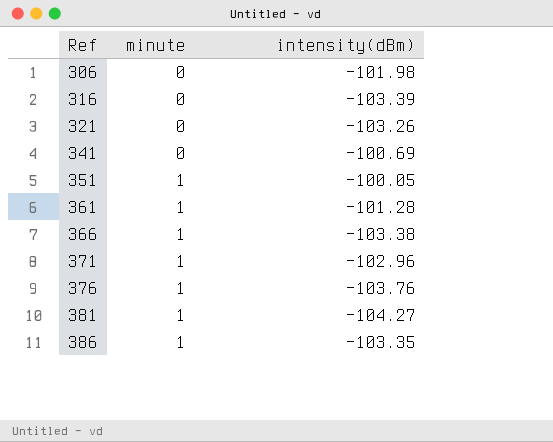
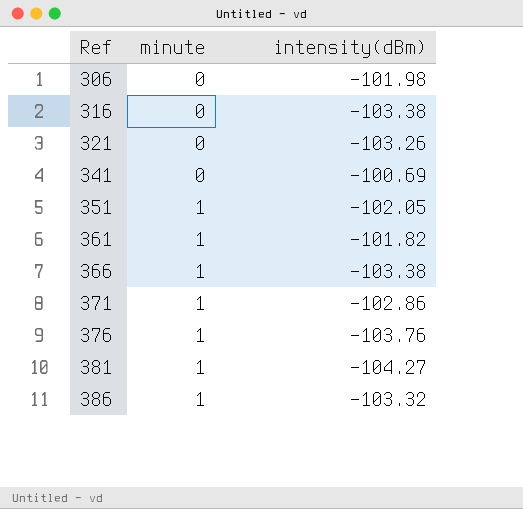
316 | intensity(dBm): -103.39 -> -103.38
351 | intensity(dBm): -100.05 -> -102.05
361 | intensity(dBm): -101.28 -> -101.82
371 | intensity(dBm): -102.96 -> -102.86
386 | intensity(dBm): -103.35 -> -103.32

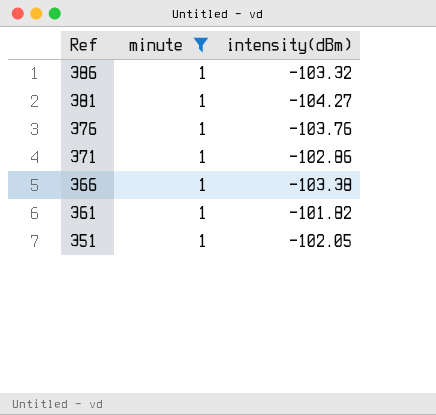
filter: none -> minute = 1
row order: Ref ascending -> Ref descending

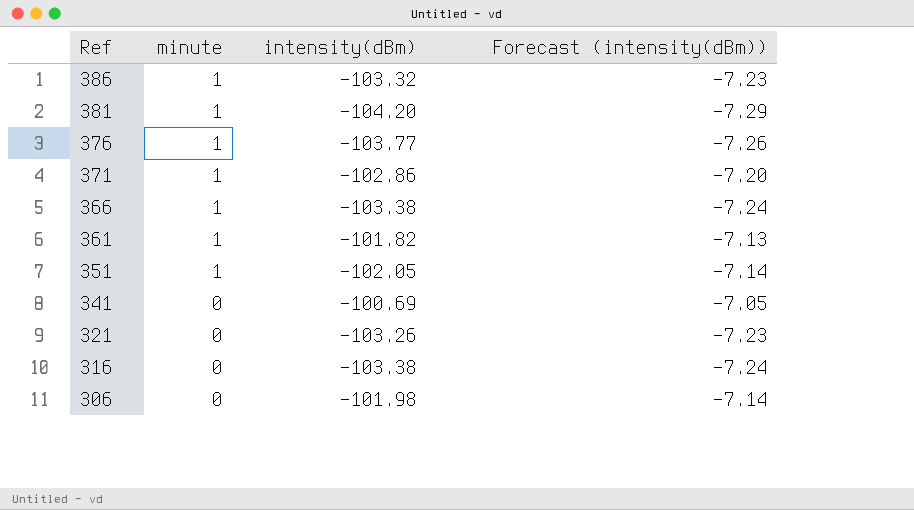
filter: minute = 1 -> none
column Forecast (intensity(dBm)) | formula: none -> [intensity(dBm)] * 0.07
381 | intensity(dBm): -104.27 -> -104.20
376 | intensity(dBm): -103.76 -> -103.77

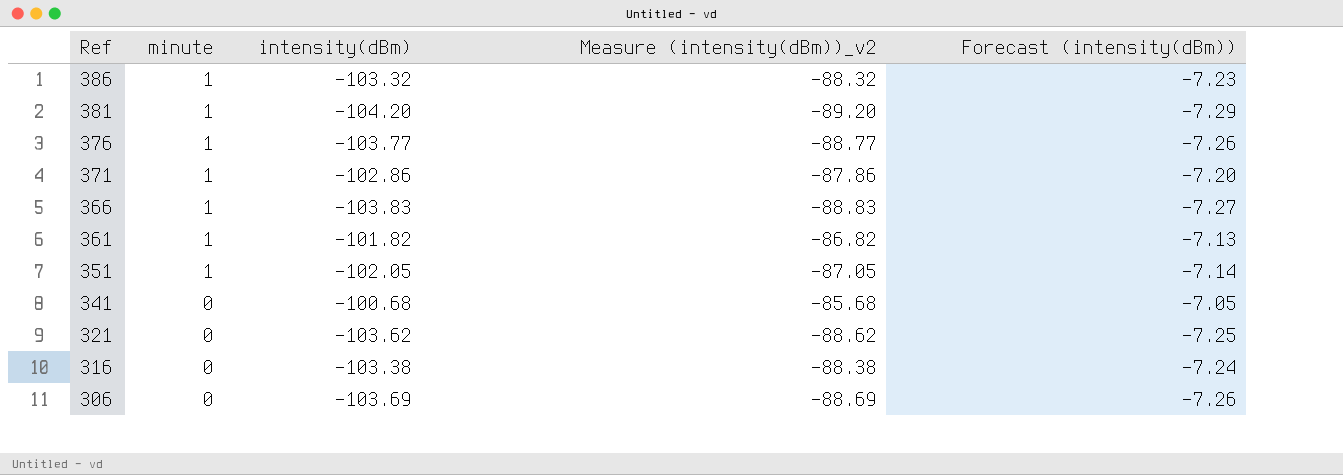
column Measure (intensity(dBm))_v2 | formula: none -> [intensity(dBm)] + 15
366 | intensity(dBm): -103.38 -> -103.83
366 | Forecast (intensity(dBm)): -7.24 -> -7.27
341 | intensity(dBm): -100.69 -> -100.68
321 | intensity(dBm): -103.26 -> -103.62
321 | Forecast (intensity(dBm)): -7.23 -> -7.25
306 | intensity(dBm): -101.98 -> -103.69
306 | Forecast (intensity(dBm)): -7.14 -> -7.26

